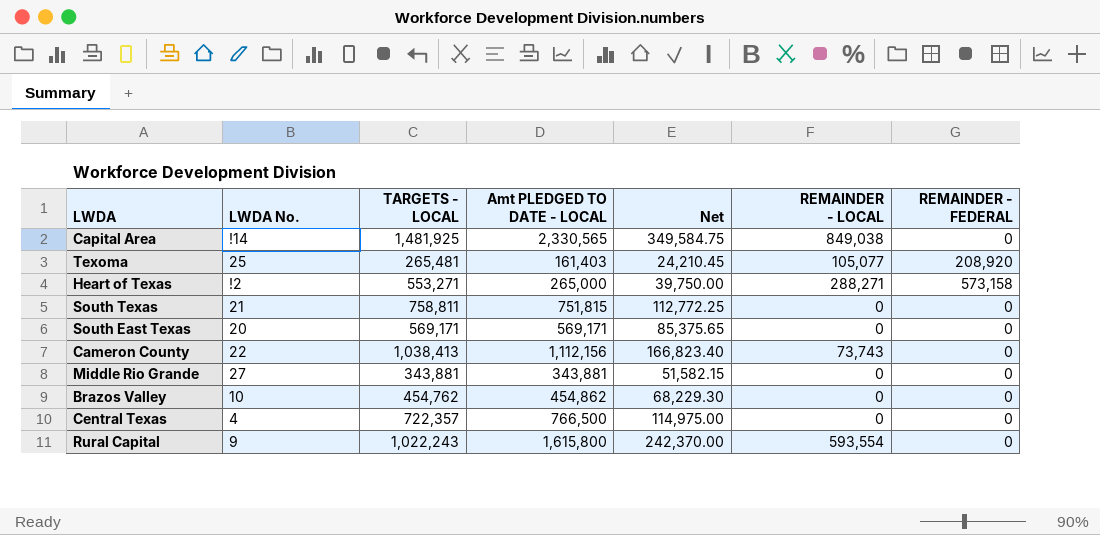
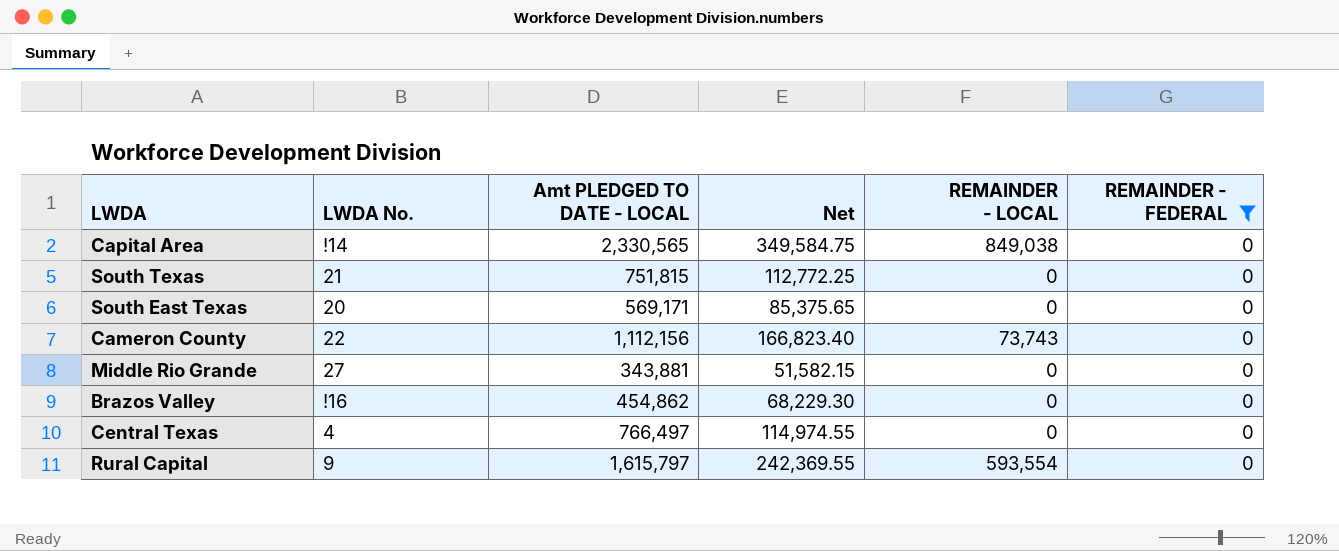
filter: none -> REMAINDER - FEDERAL = 0
column TARGETS - LOCAL | position: 3 -> none
Brazos Valley | LWDA No.: 10 -> !16
Central Texas | Amt PLEDGED TO DATE - LOCAL: 766,500 -> 766,497
Central Texas | Net: 114,975.00 -> 114,974.55
Rural Capital | Amt PLEDGED TO DATE - LOCAL: 1,615,800 -> 1,615,797
Rural Capital | Net: 242,370.00 -> 242,369.55

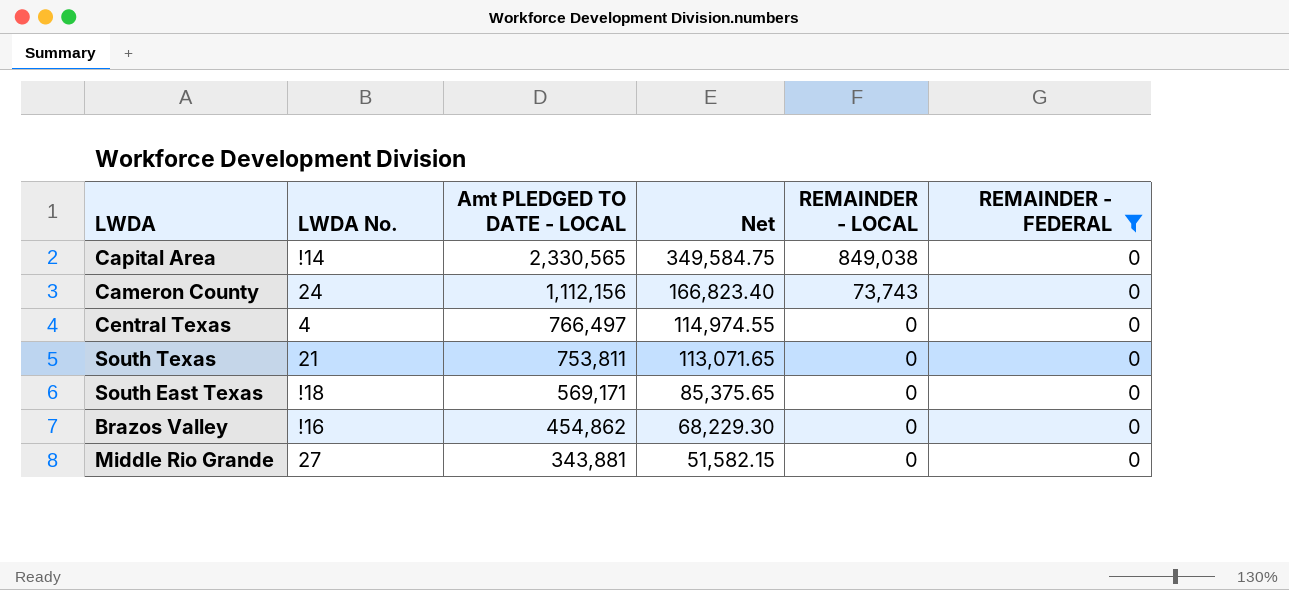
row order: none -> Amt PLEDGED TO DATE - LOCAL descending
row Rural Capital: 9 | 1,615,797 | 242,369.55 | 593,554 | 0 -> none
Cameron County | LWDA No.: 22 -> 24
South Texas | Amt PLEDGED TO DATE - LOCAL: 751,815 -> 753,811
South Texas | Net: 112,772.25 -> 113,071.65
South East Texas | LWDA No.: 20 -> !18

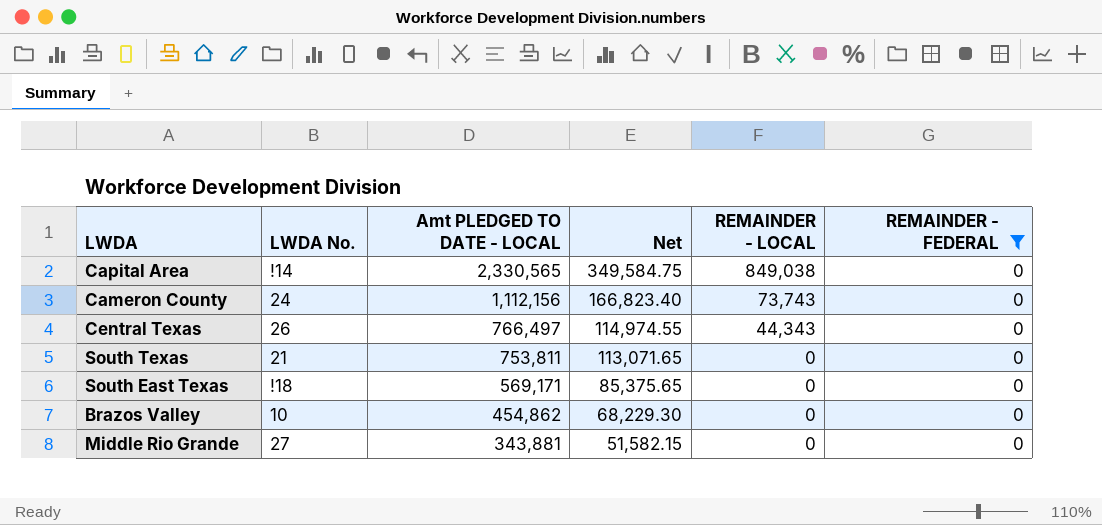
Central Texas | LWDA No.: 4 -> 26
Central Texas | REMAINDER - LOCAL: 0 -> 44,343
Brazos Valley | LWDA No.: !16 -> 10

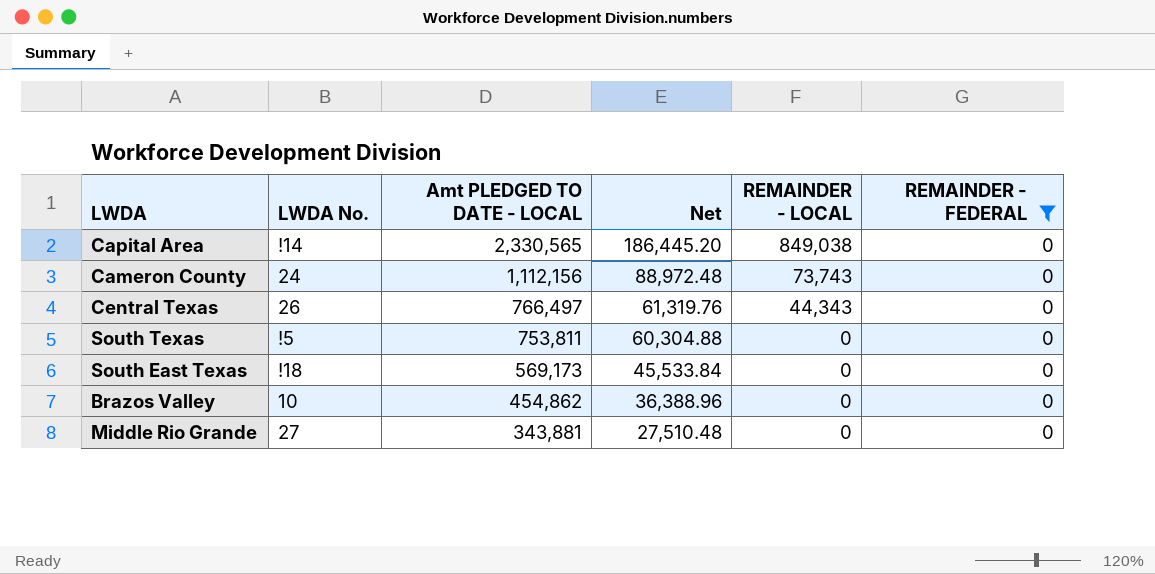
column Net | formula: [Amt PLEDGED TO DATE - LOCAL] * 0.15 -> [Amt PLEDGED TO DATE - LOCAL] * 0.08
South Texas | LWDA No.: 21 -> !5
South East Texas | Amt PLEDGED TO DATE - LOCAL: 569,171 -> 569,173

